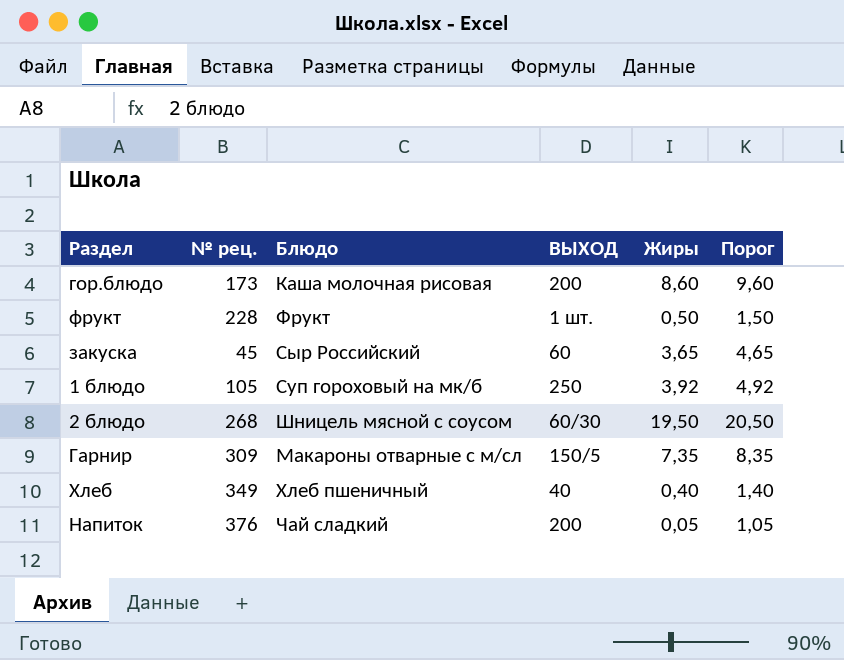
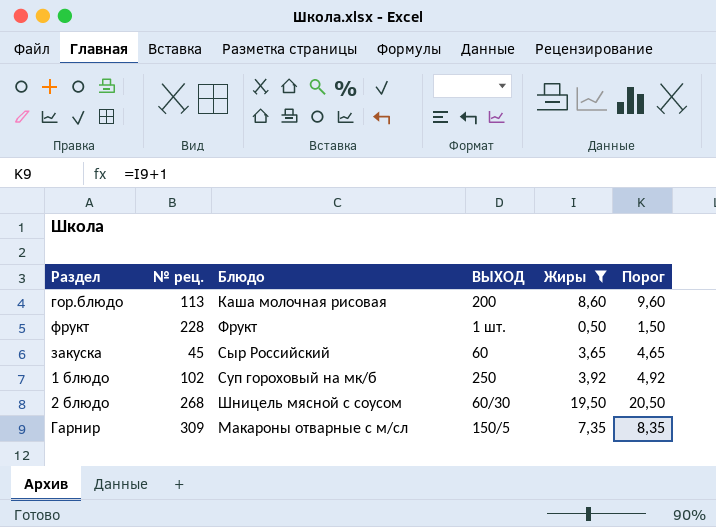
filter: none -> Жиры >= 0,50
гор.блюдо | № рец.: 173 -> 113
1 блюдо | № рец.: 105 -> 102

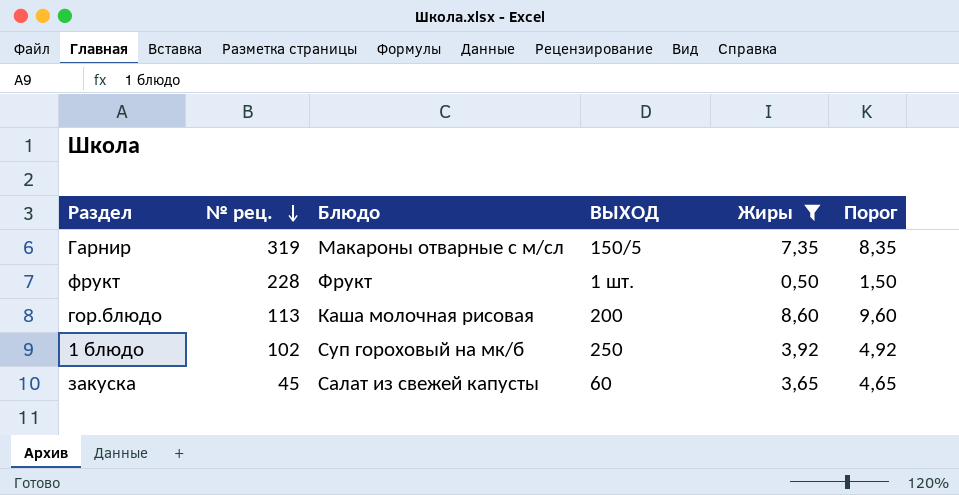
row order: none -> № рец. descending
row 2 блюдо: 268 | Шницель мясной с соусом | 60/30 | 19,50 | 20,50 -> none
Гарнир | № рец.: 309 -> 319
закуска | Блюдо: Сыр Российский -> Салат из свежей капусты

